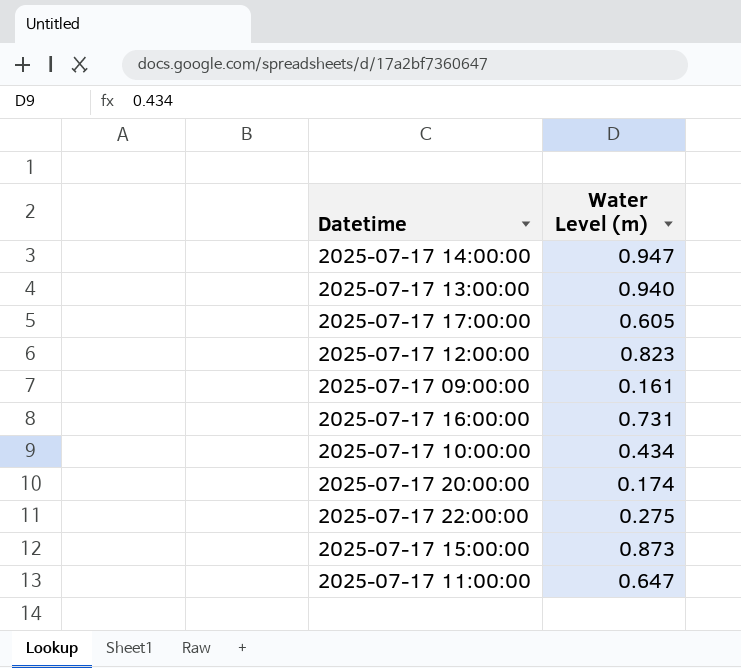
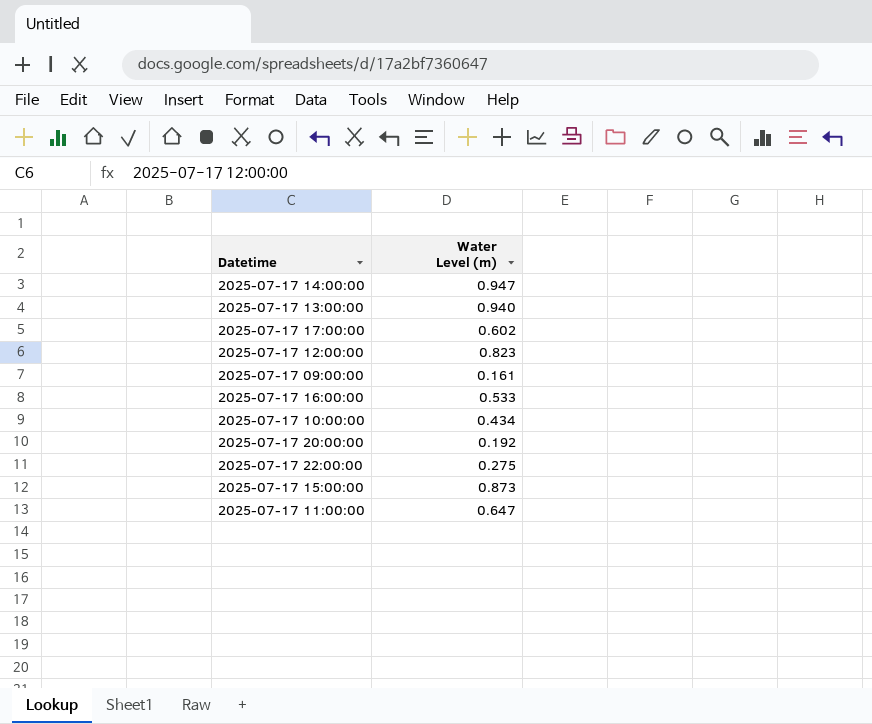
2025-07-17 17:00:00 | Water Level (m): 0.605 -> 0.602
2025-07-17 16:00:00 | Water Level (m): 0.731 -> 0.533
2025-07-17 20:00:00 | Water Level (m): 0.174 -> 0.192

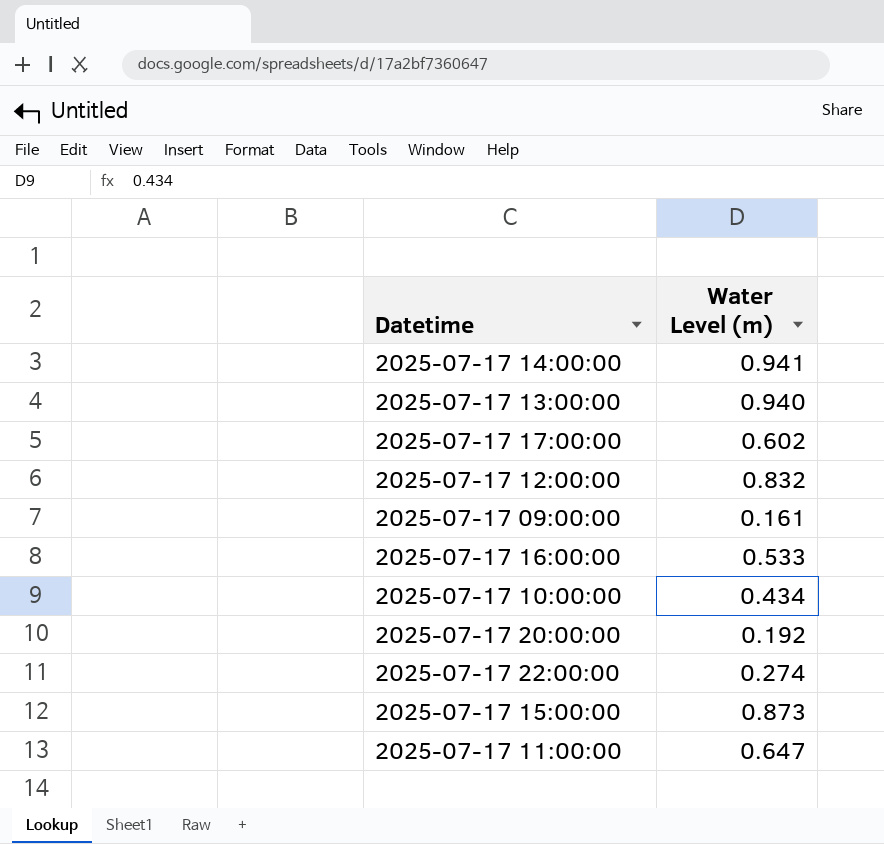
2025-07-17 14:00:00 | Water Level (m): 0.947 -> 0.941
2025-07-17 12:00:00 | Water Level (m): 0.823 -> 0.832
2025-07-17 22:00:00 | Water Level (m): 0.275 -> 0.274

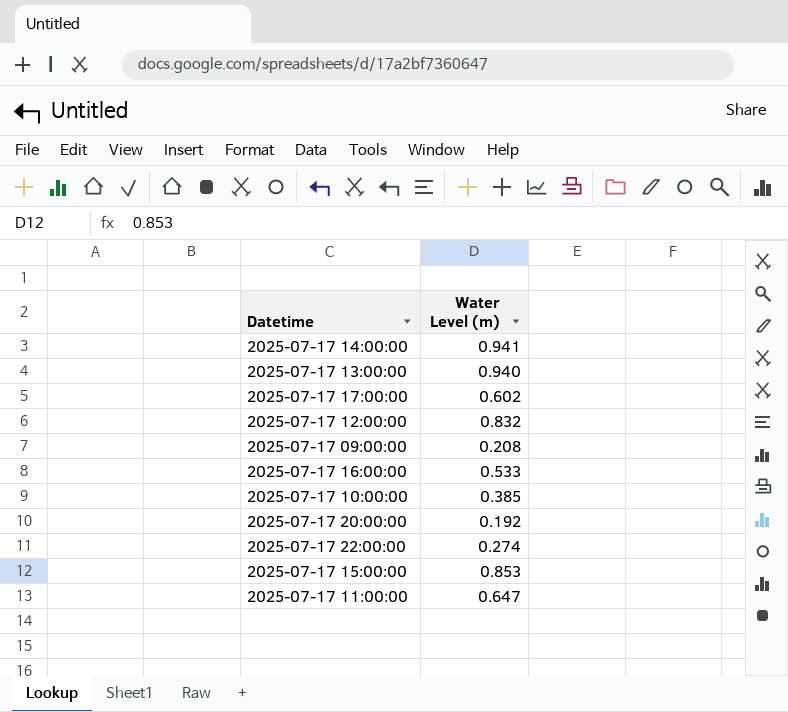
2025-07-17 09:00:00 | Water Level (m): 0.161 -> 0.208
2025-07-17 10:00:00 | Water Level (m): 0.434 -> 0.385
2025-07-17 15:00:00 | Water Level (m): 0.873 -> 0.853

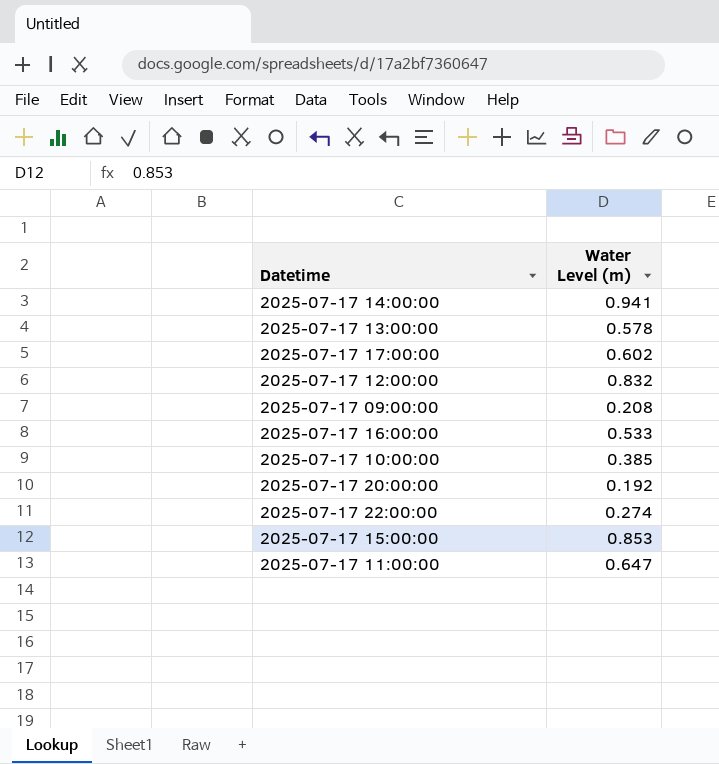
2025-07-17 13:00:00 | Water Level (m): 0.940 -> 0.578

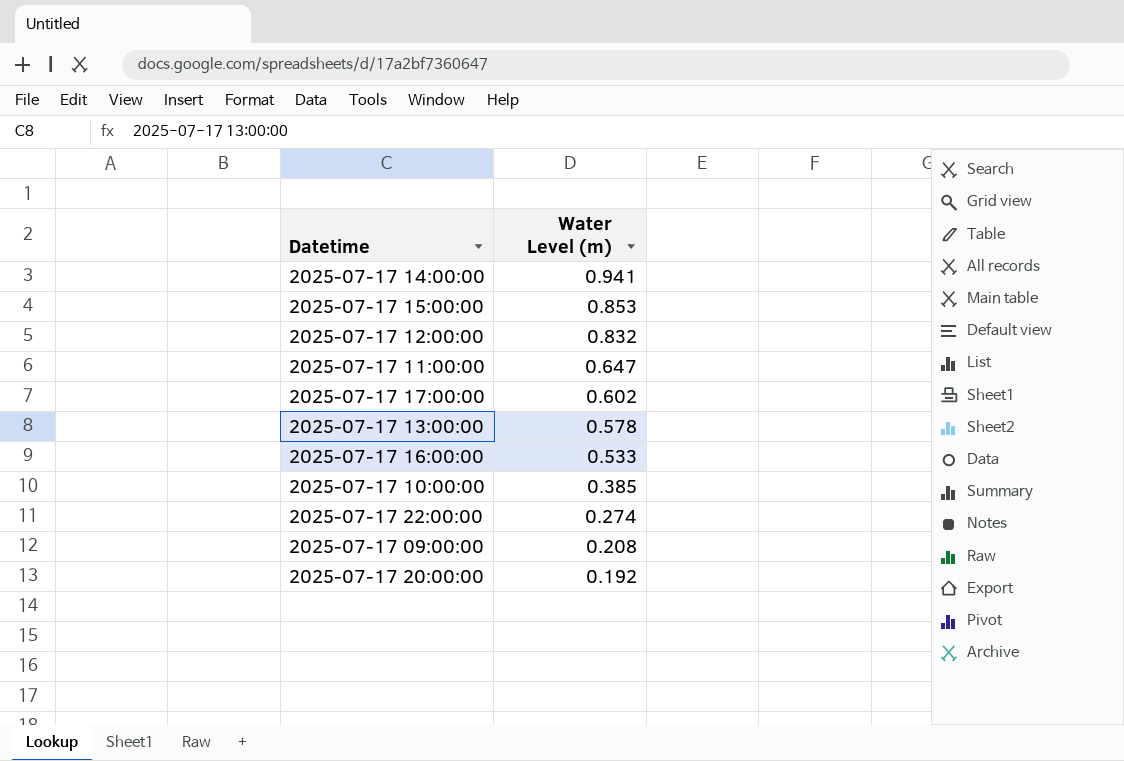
row order: none -> Water Level (m) descending

